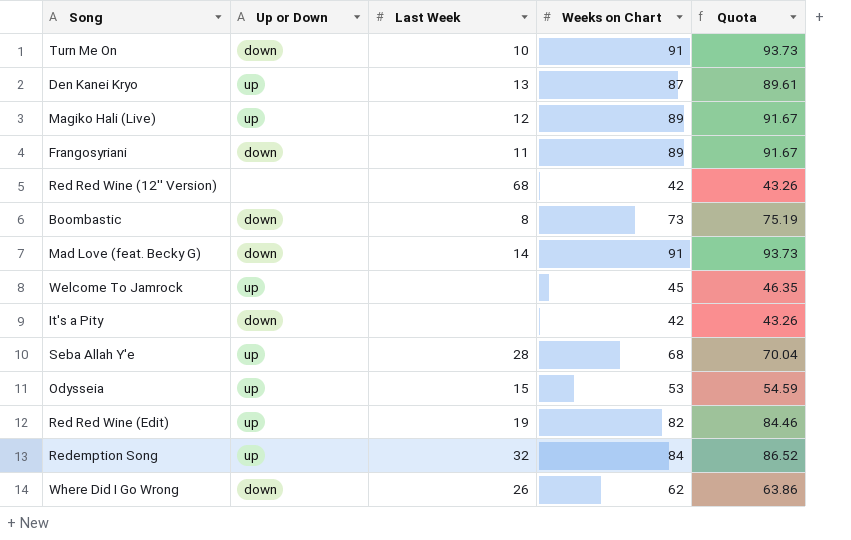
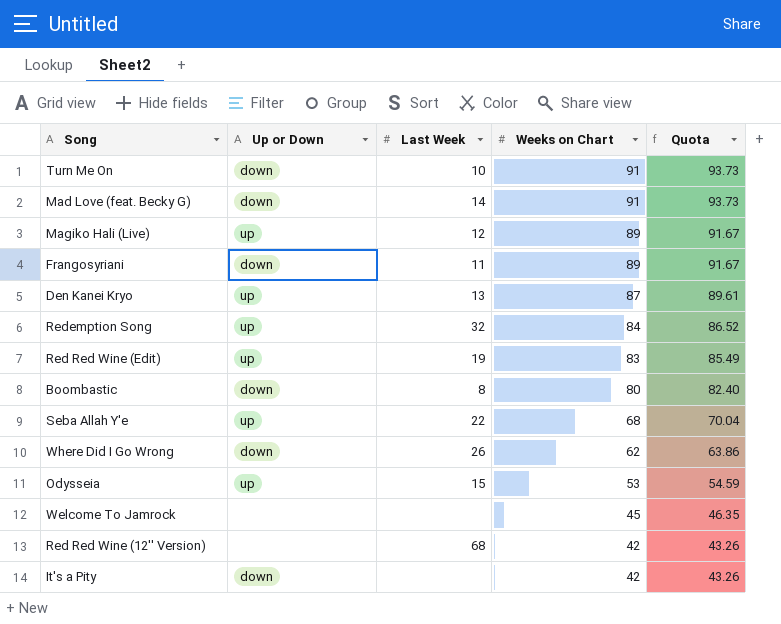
row order: none -> Weeks on Chart descending
Red Red Wine (Edit) | Weeks on Chart: 82 -> 83
Red Red Wine (Edit) | Quota: 84.46 -> 85.49
Boombastic | Weeks on Chart: 73 -> 80
Boombastic | Quota: 75.19 -> 82.40
Seba Allah Y'e | Last Week: 28 -> 22
Welcome To Jamrock | Up or Down: up -> none

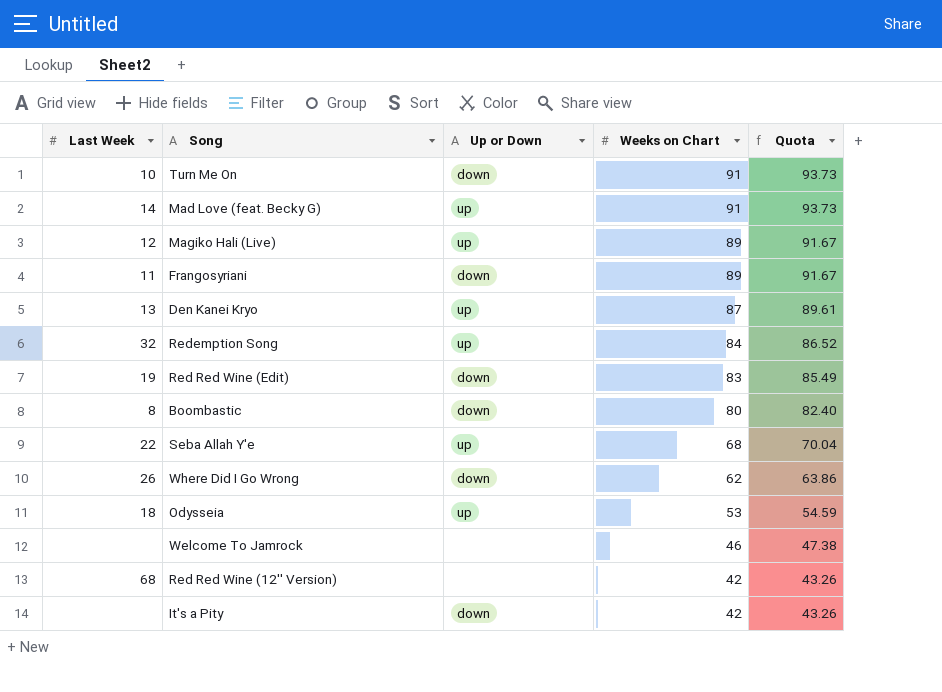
column Last Week | position: 3 -> 1
Mad Love (feat. Becky G) | Up or Down: down -> up
Red Red Wine (Edit) | Up or Down: up -> down
Odysseia | Last Week: 15 -> 18
Welcome To Jamrock | Weeks on Chart: 45 -> 46
Welcome To Jamrock | Quota: 46.35 -> 47.38

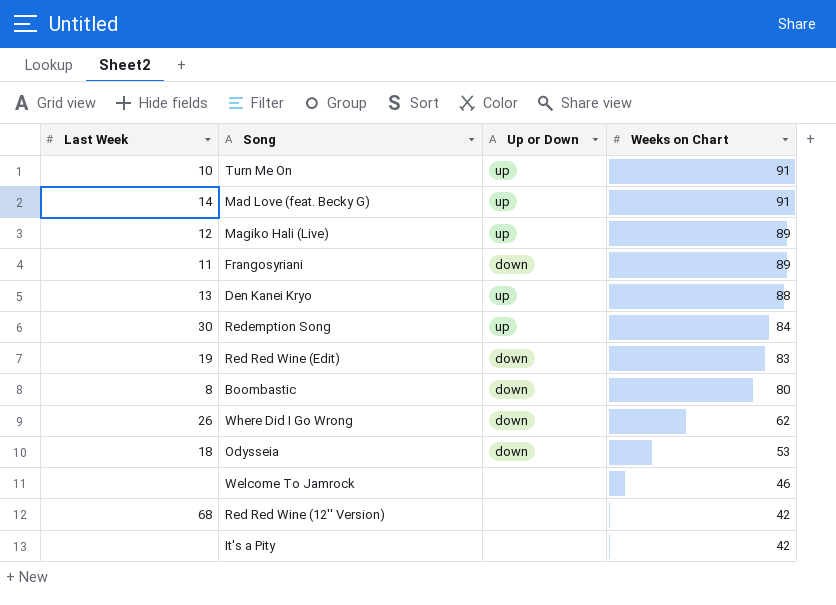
column Quota | formula: [Weeks on Chart] * 1.03 -> none
row Seba Allah Y'e: 22 | up | 68 | 70.04 -> none
Turn Me On | Up or Down: down -> up
Den Kanei Kryo | Weeks on Chart: 87 -> 88
Redemption Song | Last Week: 32 -> 30
Odysseia | Up or Down: up -> down
It's a Pity | Up or Down: down -> none

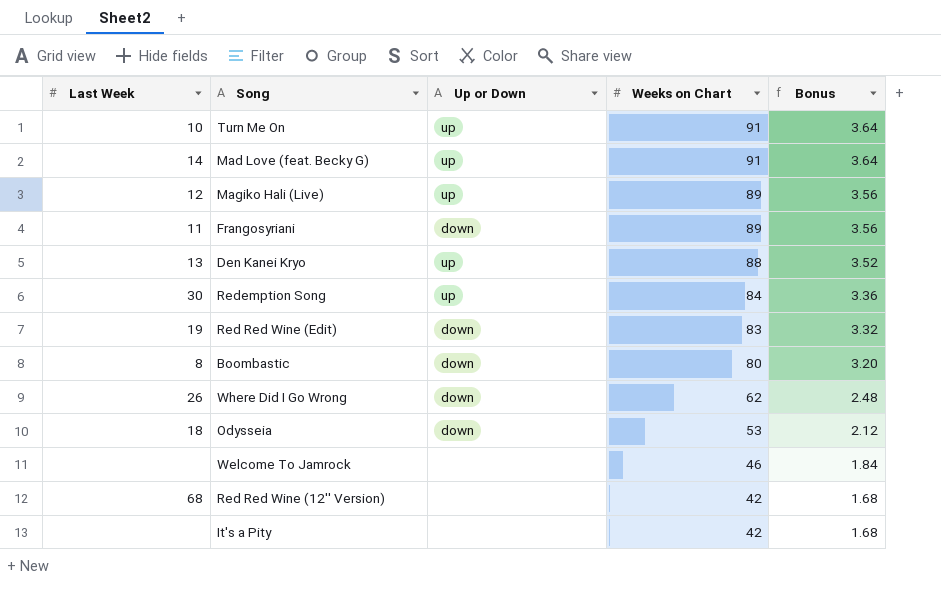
column Bonus | formula: none -> [Weeks on Chart] * 0.04

